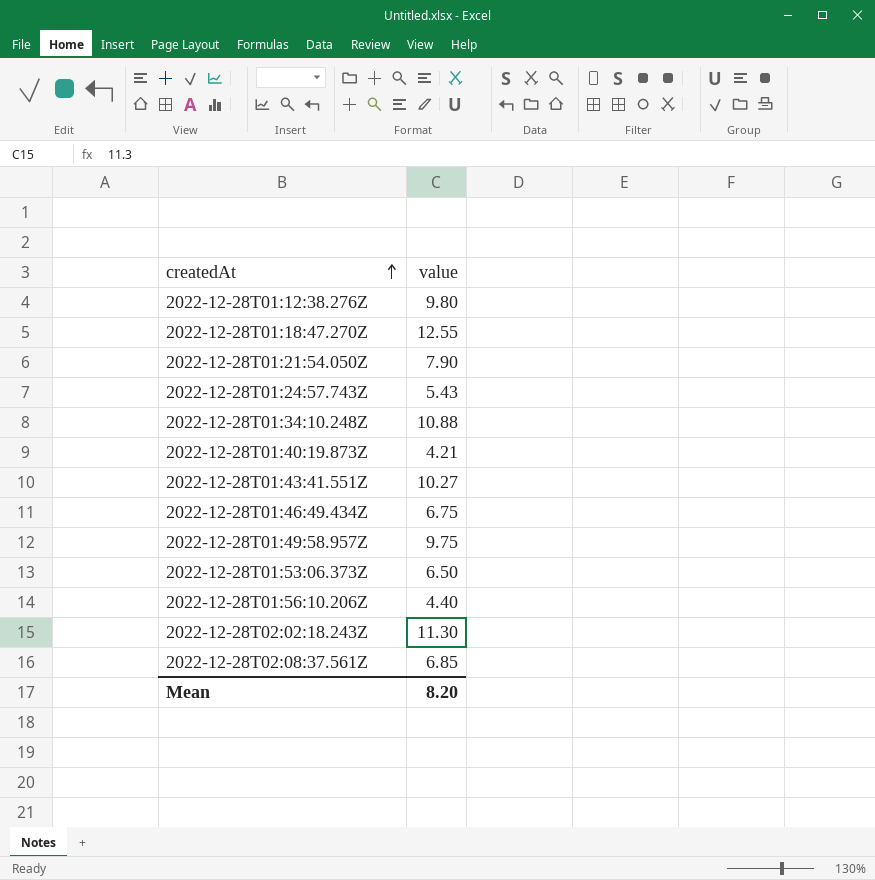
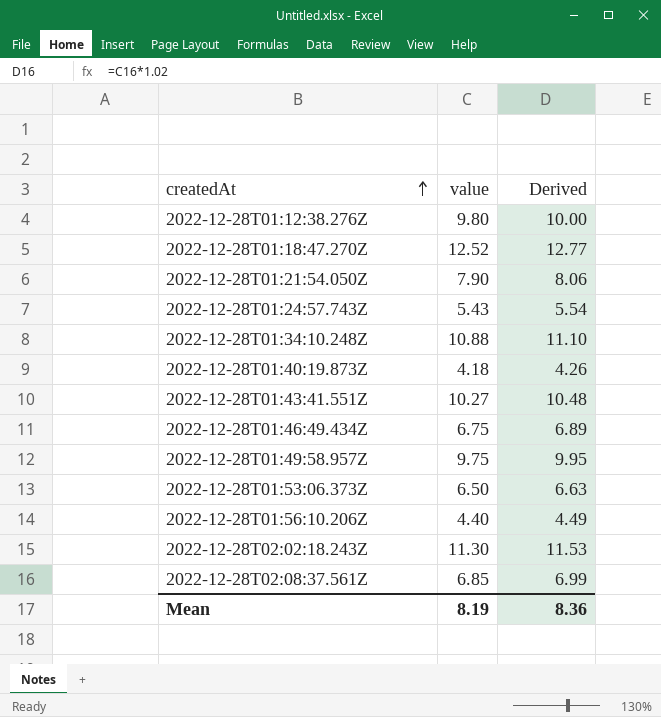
column Derived | formula: none -> [value] * 1.02
2022-12-28T01:18:47.270Z | value: 12.55 -> 12.52
2022-12-28T01:40:19.873Z | value: 4.21 -> 4.18
Mean | value: 8.20 -> 8.19

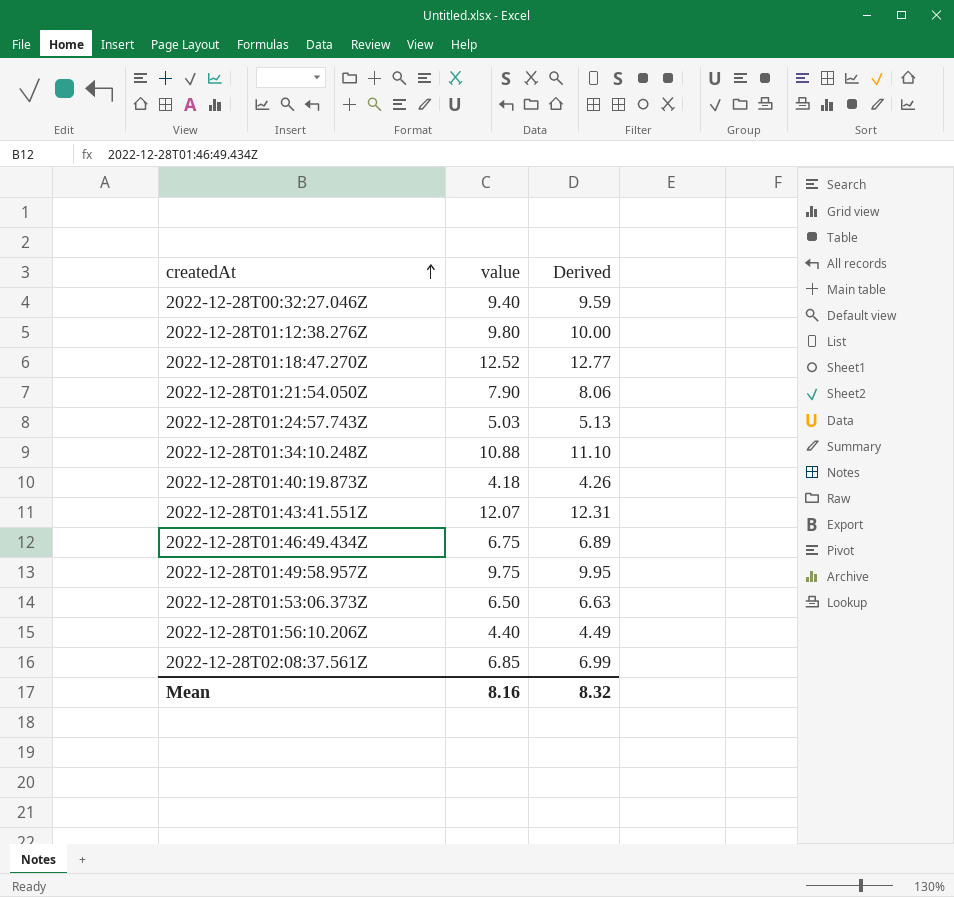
row 2022-12-28T02:02:18.243Z: 11.30 | 11.53 -> none
row 2022-12-28T00:32:27.046Z: none -> 9.40 | 9.59
2022-12-28T01:24:57.743Z | value: 5.43 -> 5.03
2022-12-28T01:24:57.743Z | Derived: 5.54 -> 5.13
2022-12-28T01:43:41.551Z | value: 10.27 -> 12.07
2022-12-28T01:43:41.551Z | Derived: 10.48 -> 12.31
Mean | value: 8.19 -> 8.16
Mean | Derived: 8.36 -> 8.32

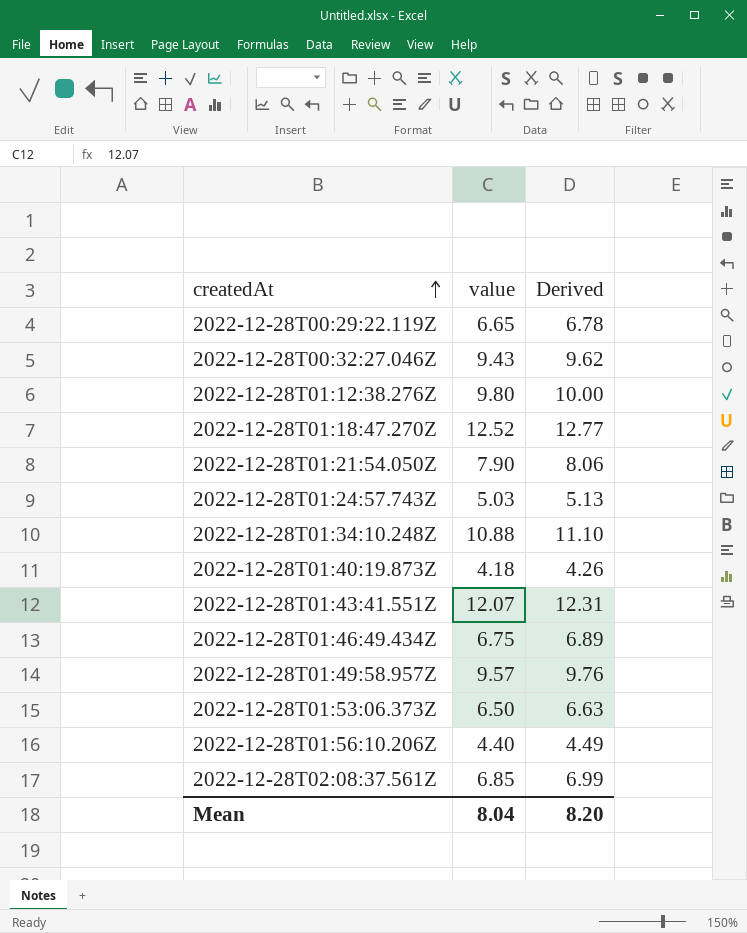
row 2022-12-28T00:29:22.119Z: none -> 6.65 | 6.78
2022-12-28T00:32:27.046Z | value: 9.40 -> 9.43
2022-12-28T00:32:27.046Z | Derived: 9.59 -> 9.62
2022-12-28T01:49:58.957Z | value: 9.75 -> 9.57
2022-12-28T01:49:58.957Z | Derived: 9.95 -> 9.76
Mean | value: 8.16 -> 8.04
Mean | Derived: 8.32 -> 8.20

